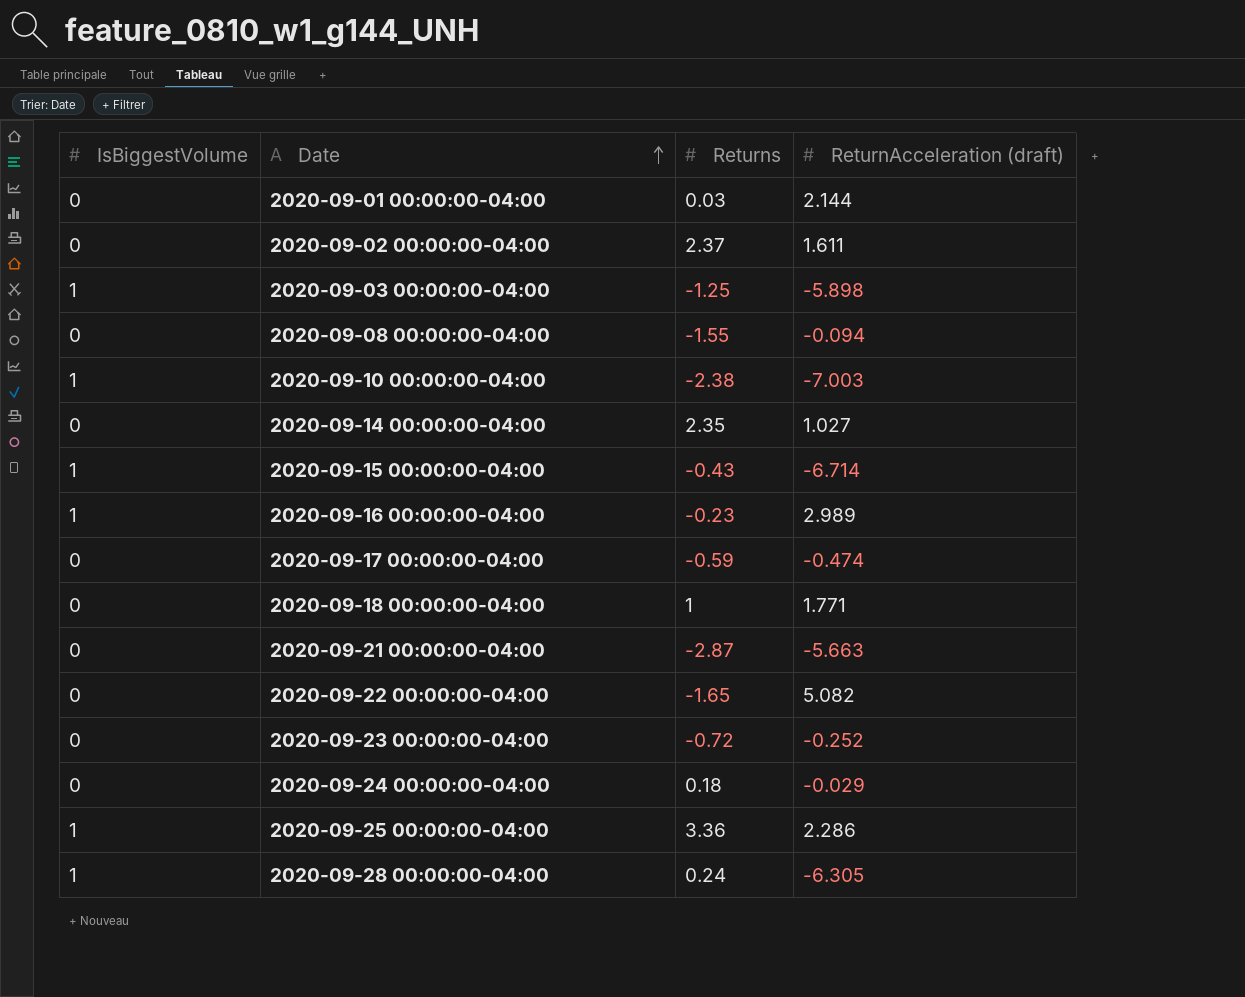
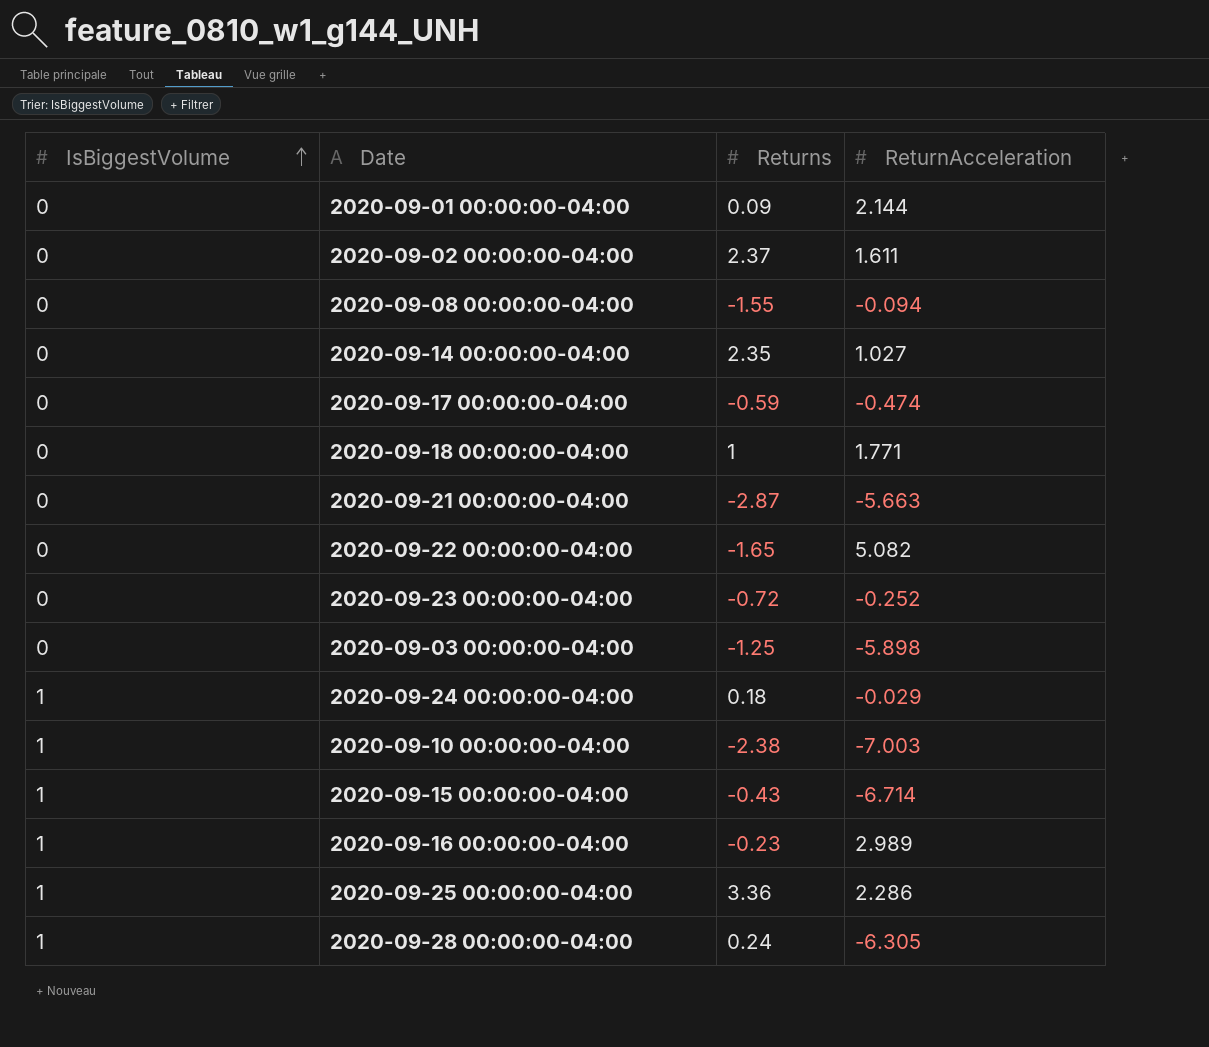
row order: Date ascending -> IsBiggestVolume ascending
column name: ReturnAcceleration (draft) -> ReturnAcceleration
2020-09-01 00:00:00-04:00 | Returns: 0.03 -> 0.09
2020-09-03 00:00:00-04:00 | IsBiggestVolume: 1 -> 0
2020-09-24 00:00:00-04:00 | IsBiggestVolume: 0 -> 1

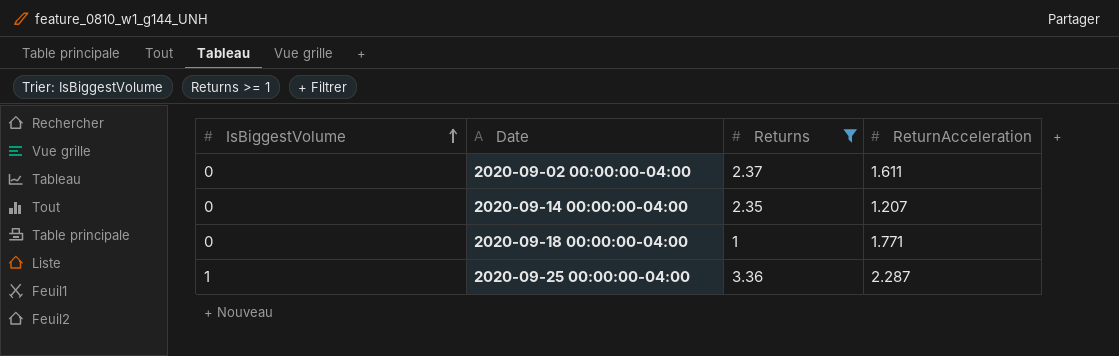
filter: none -> Returns >= 1
2020-09-14 00:00:00-04:00 | ReturnAcceleration: 1.027 -> 1.207
2020-09-25 00:00:00-04:00 | ReturnAcceleration: 2.286 -> 2.287

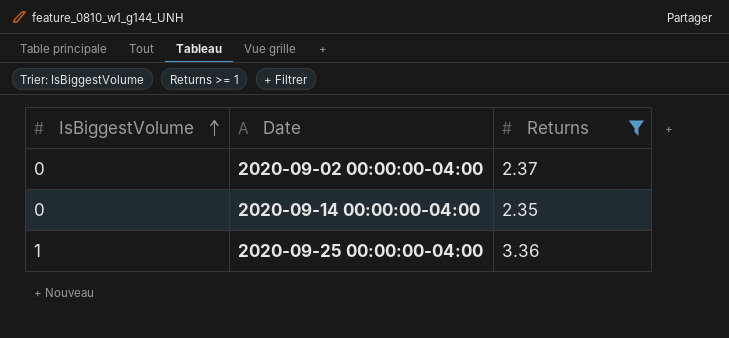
column ReturnAcceleration | position: 4 -> none
row 2020-09-18 00:00:00-04:00: 0 | 1 | 1.771 -> none

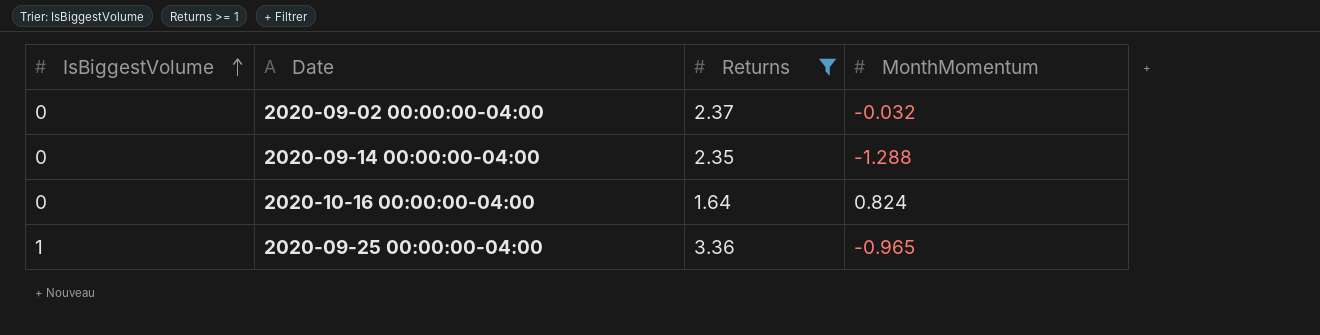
column MonthMomentum | position: none -> 4
row 2020-10-16 00:00:00-04:00: none -> 0 | 1.64 | 0.824

